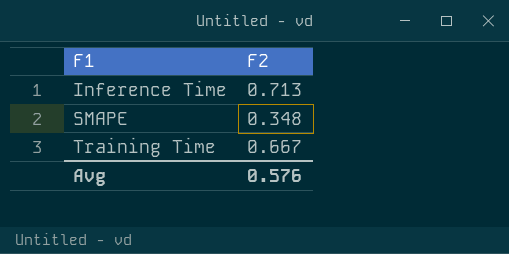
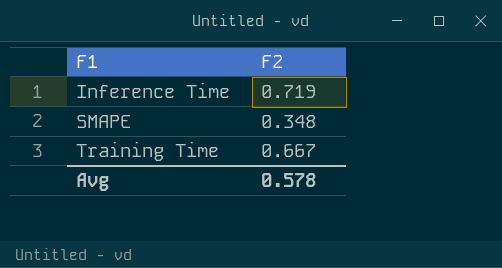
Inference Time | F2: 0.713 -> 0.719
Avg | F2: 0.576 -> 0.578

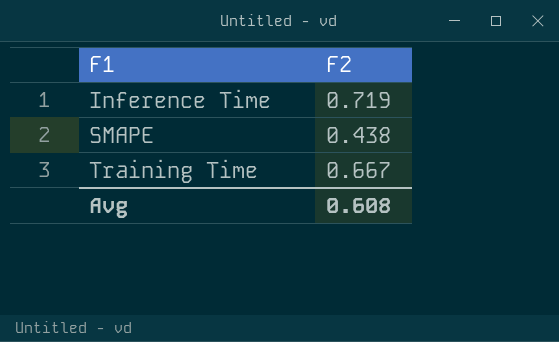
SMAPE | F2: 0.348 -> 0.438
Avg | F2: 0.578 -> 0.608

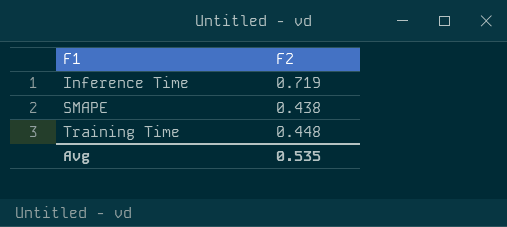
Training Time | F2: 0.667 -> 0.448
Avg | F2: 0.608 -> 0.535

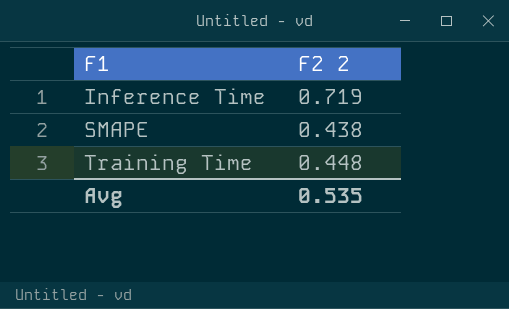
column name: F2 -> F2 2

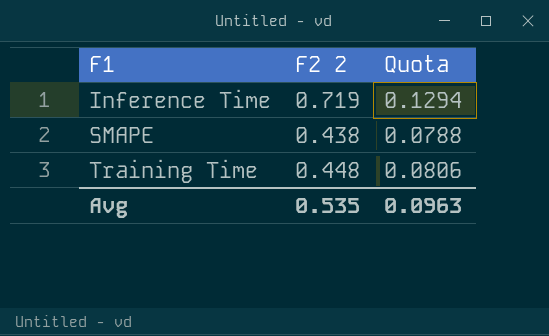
column Quota | formula: none -> [F2 2] * 0.18

